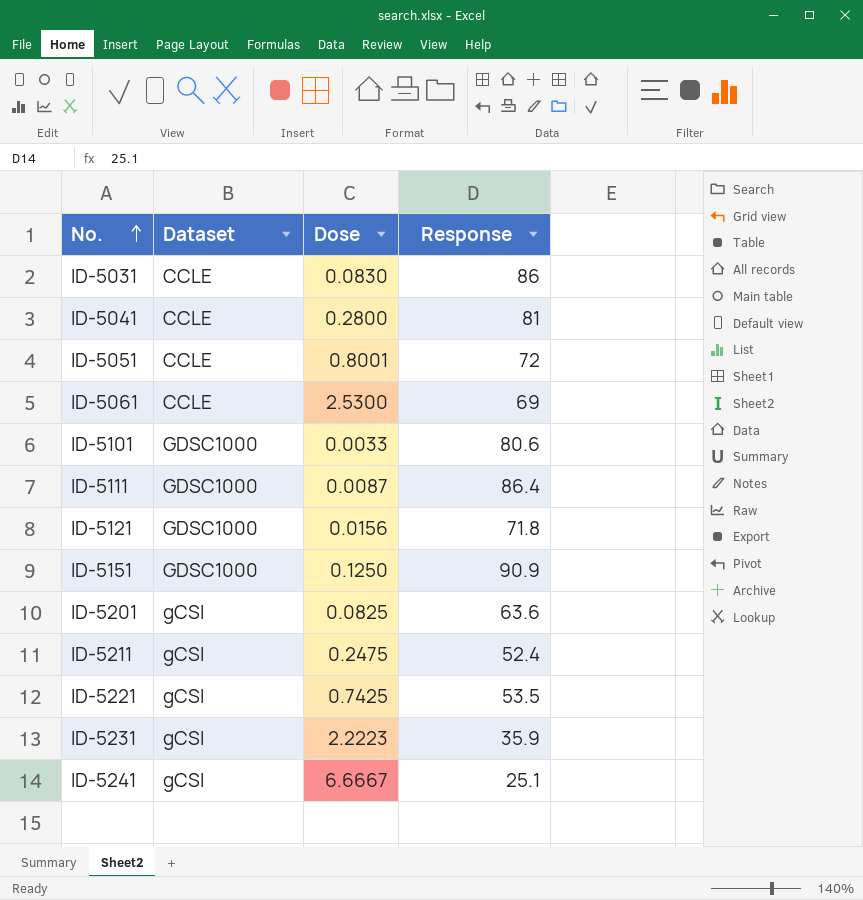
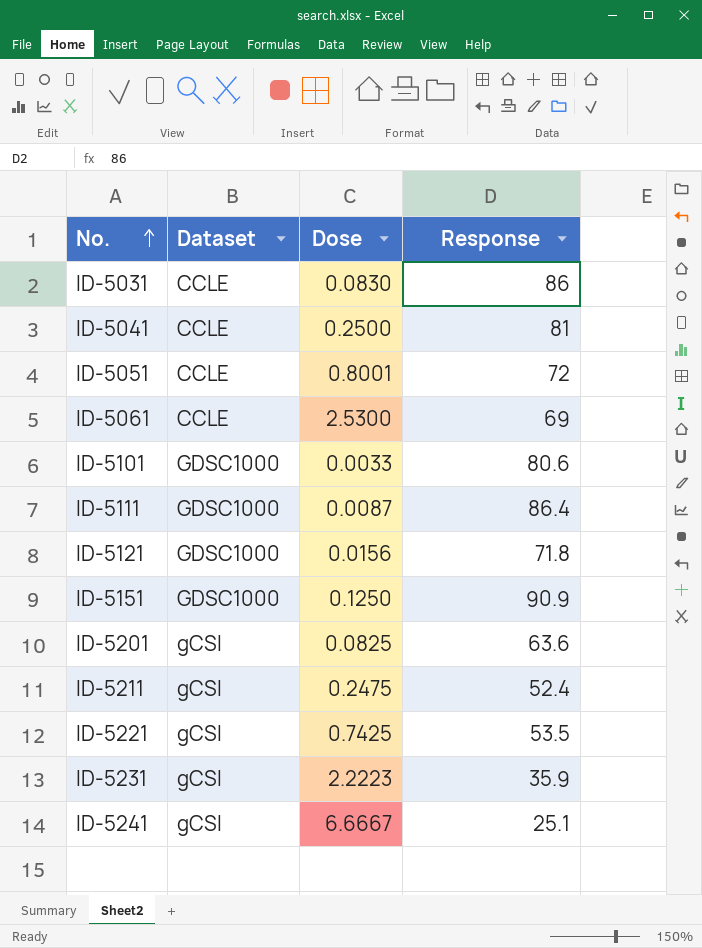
ID-5041 | Dose: 0.2800 -> 0.2500

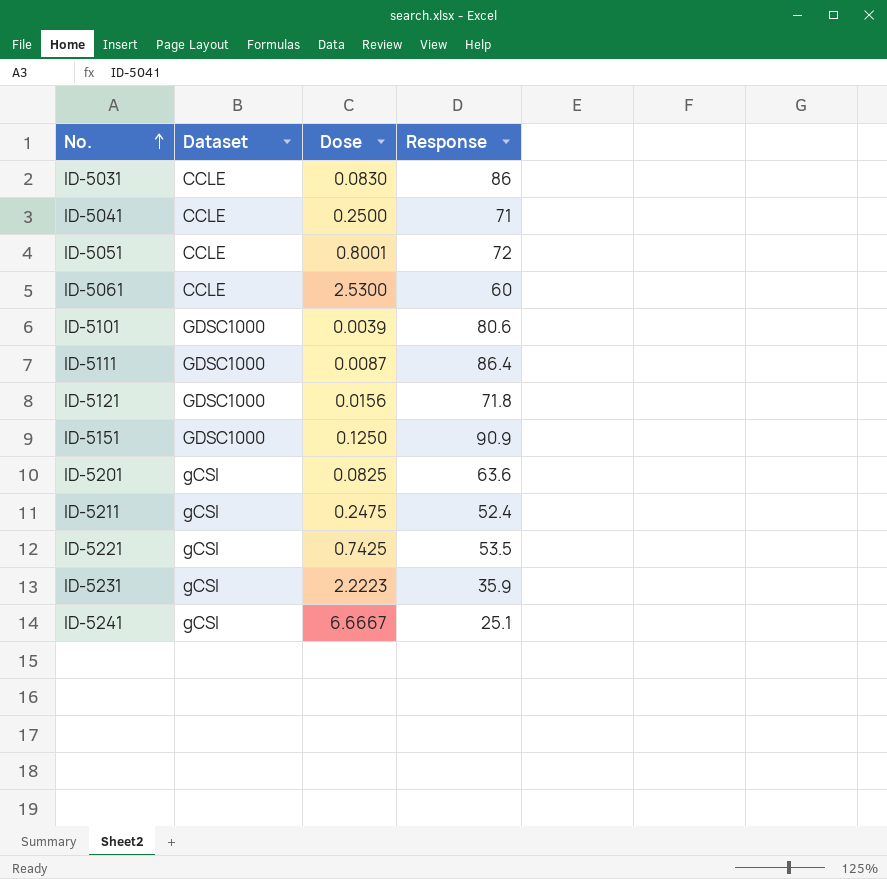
ID-5041 | Response: 81 -> 71
ID-5061 | Response: 69 -> 60
ID-5101 | Dose: 0.0033 -> 0.0039

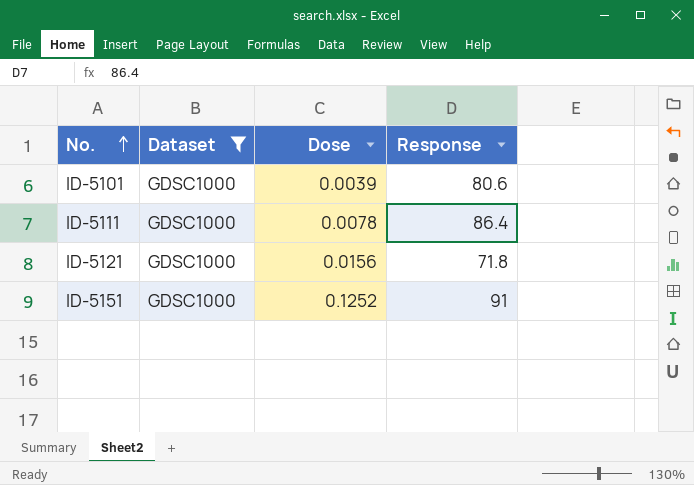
filter: none -> Dataset = GDSC1000
ID-5111 | Dose: 0.0087 -> 0.0078
ID-5151 | Dose: 0.1250 -> 0.1252
ID-5151 | Response: 90.9 -> 91

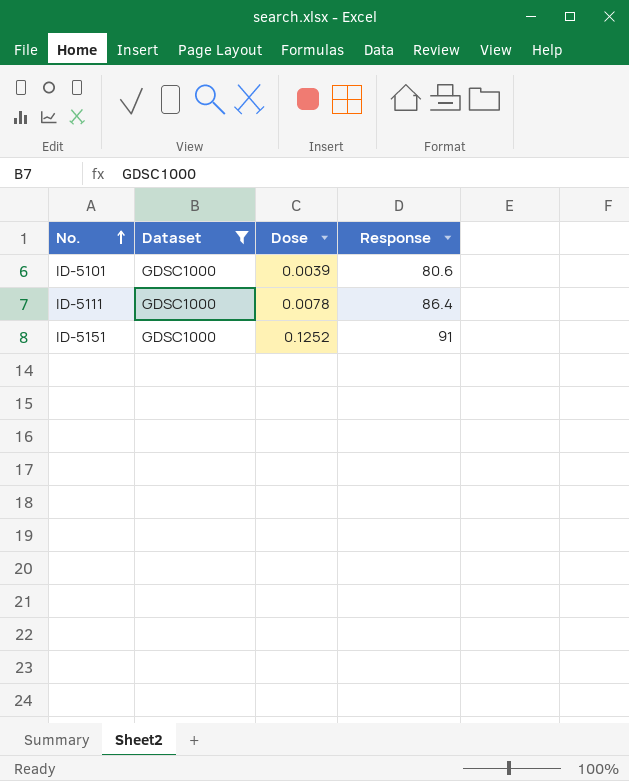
row ID-5121: GDSC1000 | 0.0156 | 71.8 -> none

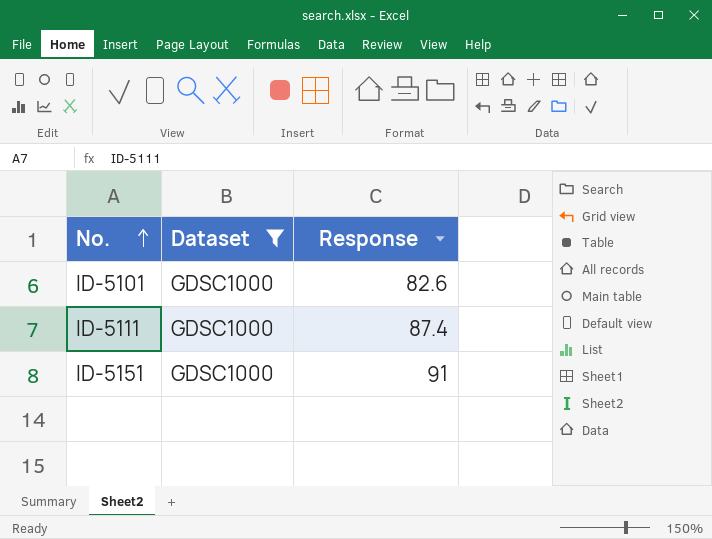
column Dose | position: 3 -> none
ID-5101 | Response: 80.6 -> 82.6
ID-5111 | Response: 86.4 -> 87.4

